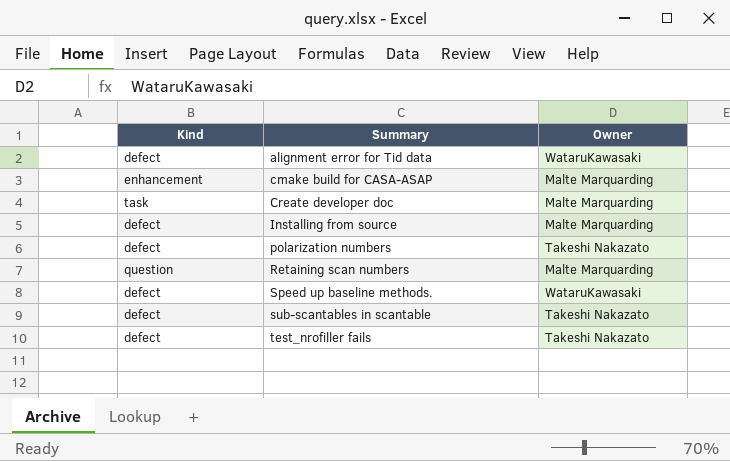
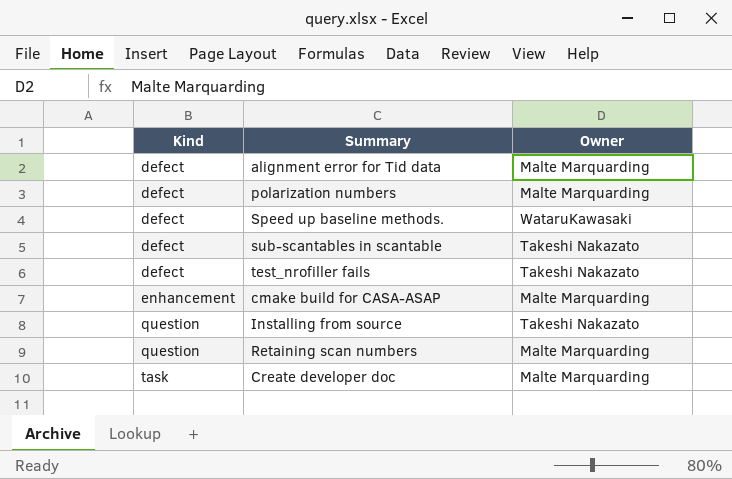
row order: Summary ascending -> Kind ascending
alignment error for Tid data | Owner: WataruKawasaki -> Malte Marquarding
polarization numbers | Owner: Takeshi Nakazato -> Malte Marquarding
Installing from source | Kind: defect -> question
Installing from source | Owner: Malte Marquarding -> Takeshi Nakazato

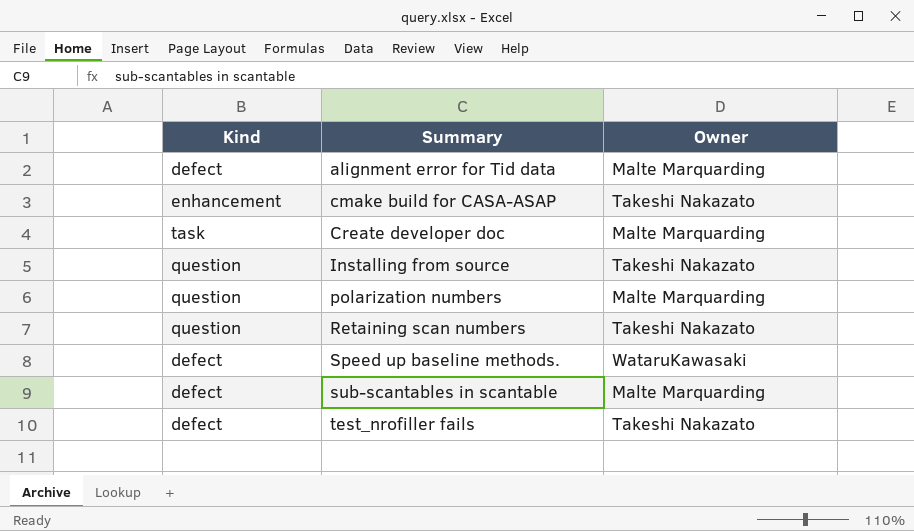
row order: Kind ascending -> Summary ascending
cmake build for CASA-ASAP | Owner: Malte Marquarding -> Takeshi Nakazato
polarization numbers | Kind: defect -> question
Retaining scan numbers | Owner: Malte Marquarding -> Takeshi Nakazato
sub-scantables in scantable | Owner: Takeshi Nakazato -> Malte Marquarding

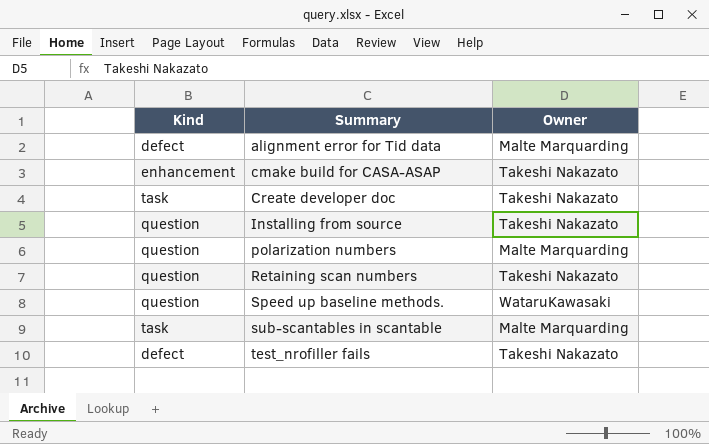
Create developer doc | Owner: Malte Marquarding -> Takeshi Nakazato
Speed up baseline methods. | Kind: defect -> question
sub-scantables in scantable | Kind: defect -> task

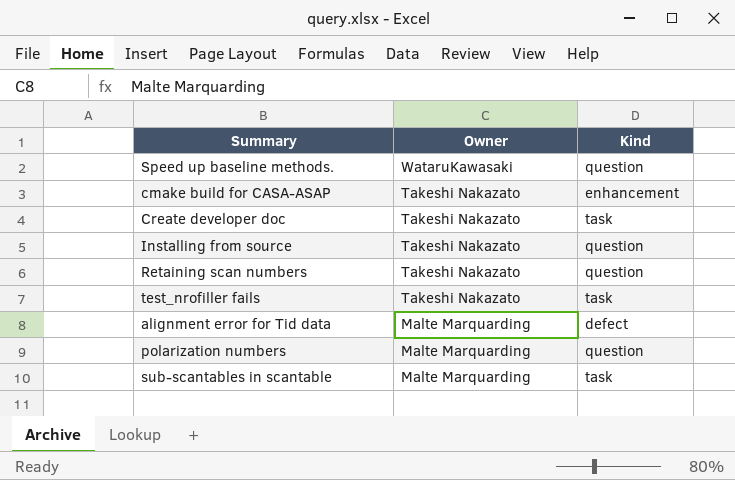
row order: Summary ascending -> Owner descending
column Kind | position: 1 -> 3
test_nrofiller fails | Kind: defect -> task

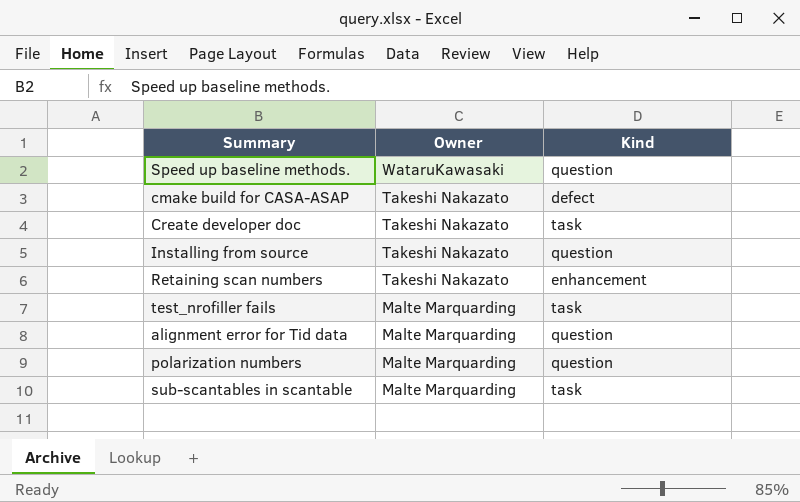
cmake build for CASA-ASAP | Kind: enhancement -> defect
Retaining scan numbers | Kind: question -> enhancement
test_nrofiller fails | Owner: Takeshi Nakazato -> Malte Marquarding
alignment error for Tid data | Kind: defect -> question

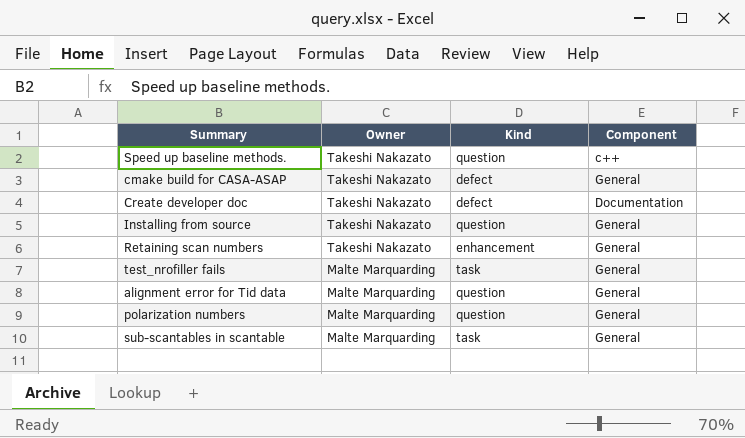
column Component | position: none -> 4
Speed up baseline methods. | Owner: WataruKawasaki -> Takeshi Nakazato
Create developer doc | Kind: task -> defect

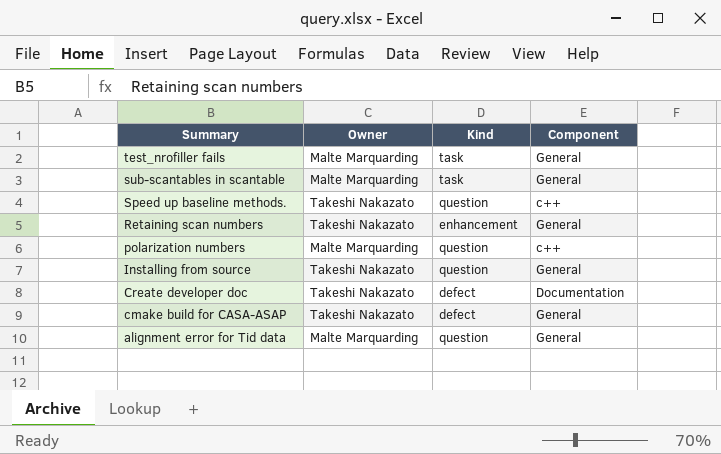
row order: Owner descending -> Summary descending
polarization numbers | Component: General -> c++

